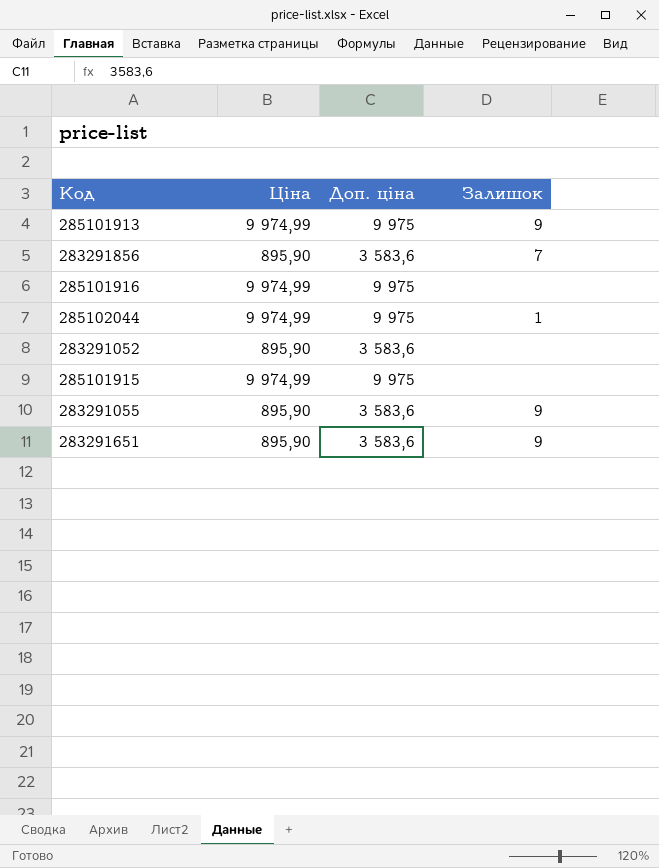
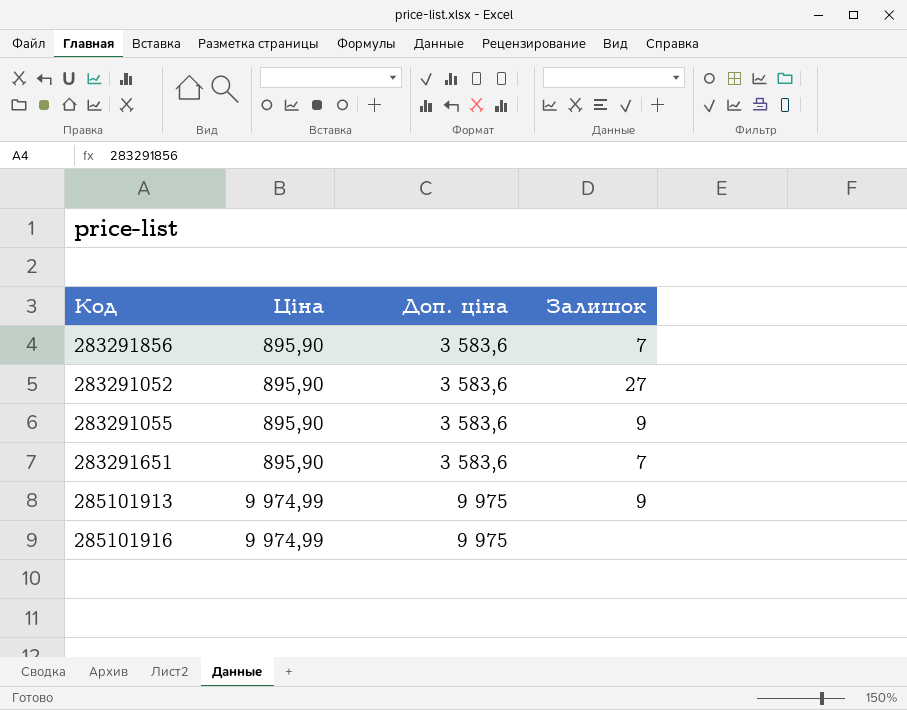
row order: none -> Ціна ascending
row 285102044: 9 974,99 | 9 975 | 1 -> none
row 285101915: 9 974,99 | 9 975 | none -> none
283291052 | Залишок: none -> 27
283291651 | Залишок: 9 -> 7

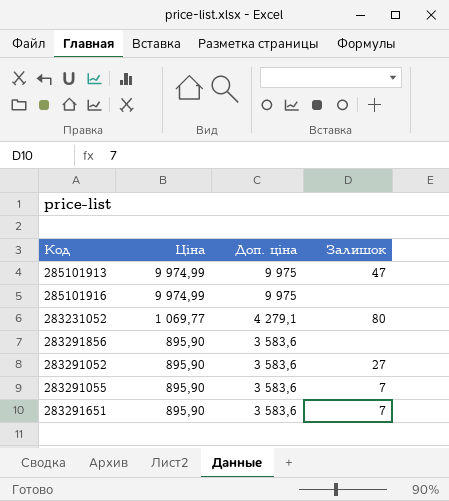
row order: Ціна ascending -> Ціна descending
285101913 | Залишок: 9 -> 47
row 283231052: none -> 1 069,77 | 4 279,1 | 80
283291856 | Залишок: 7 -> none
283291055 | Залишок: 9 -> 7

